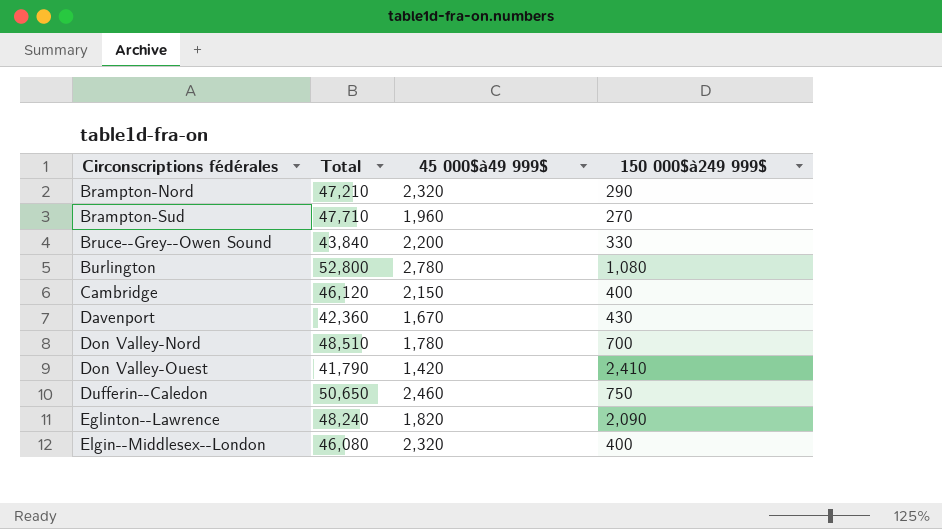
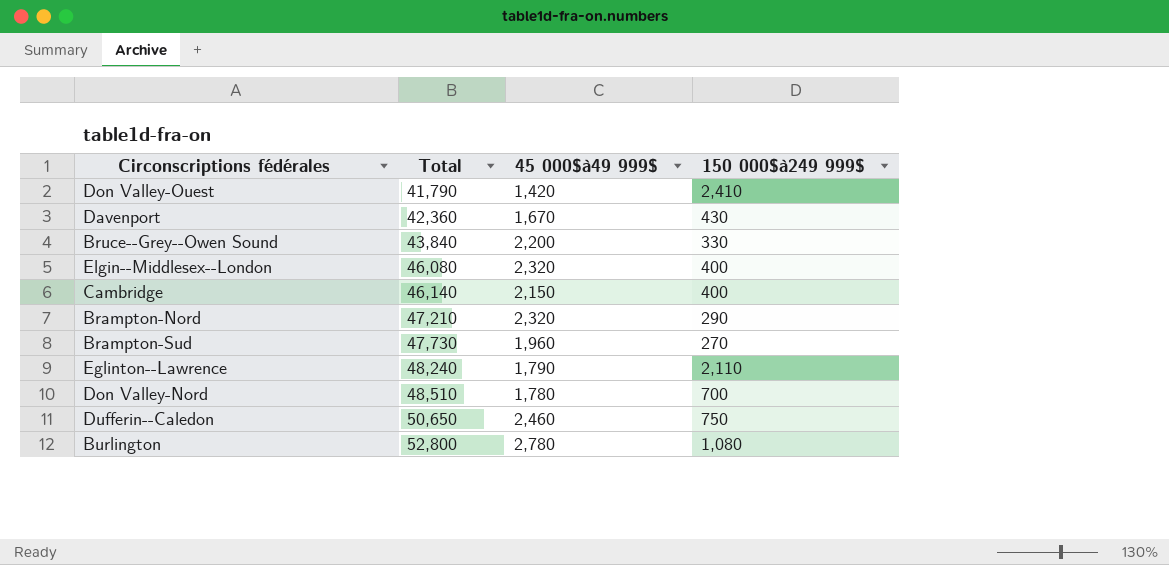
row order: Circonscriptions fédérales ascending -> Total ascending
Cambridge | Total: 46,120 -> 46,140
Brampton-Sud | Total: 47,710 -> 47,730
Eglinton--Lawrence | 45 000$à49 999$: 1,820 -> 1,790
Eglinton--Lawrence | 150 000$à249 999$: 2,090 -> 2,110

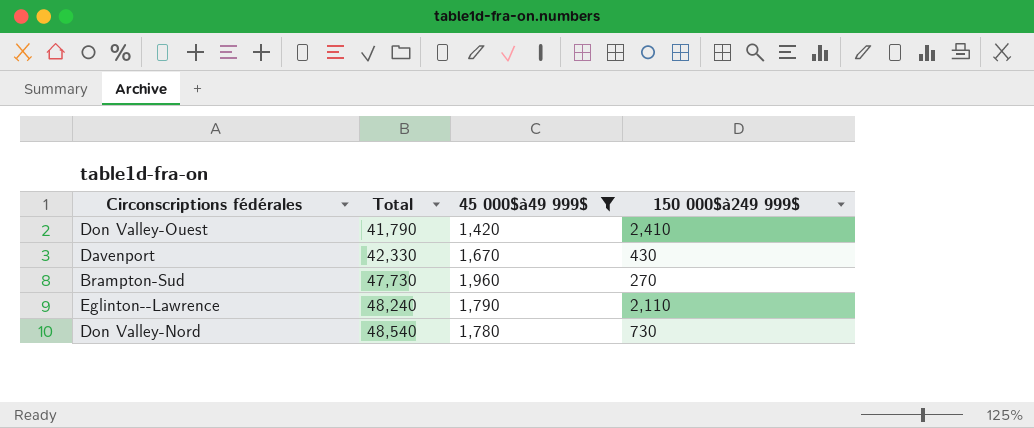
filter: none -> 45 000$à49 999$ <= 1,960
Davenport | Total: 42,360 -> 42,330
Don Valley-Nord | Total: 48,510 -> 48,540
Don Valley-Nord | 150 000$à249 999$: 700 -> 730

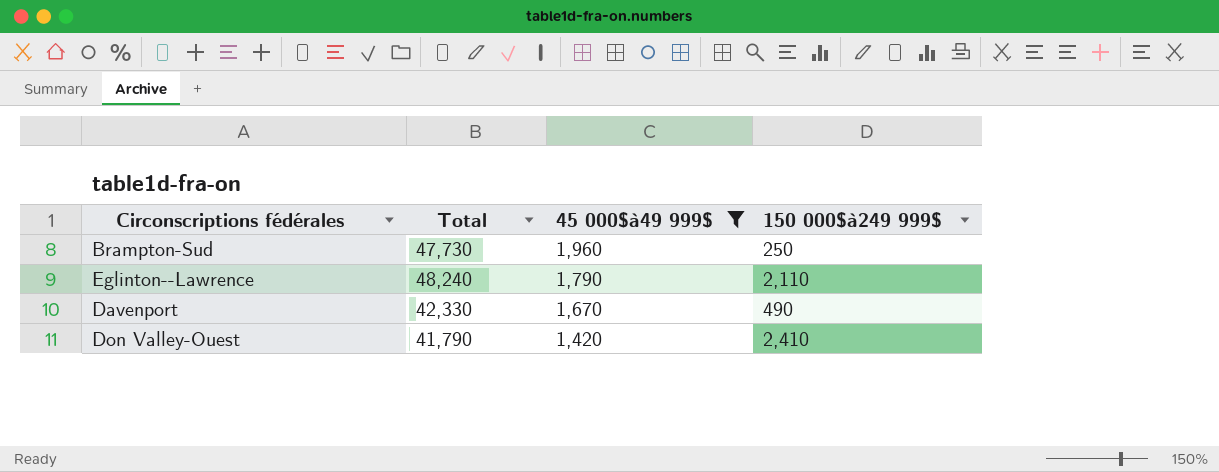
row order: Total ascending -> 45 000$à49 999$ descending
row Don Valley-Nord: 48,540 | 1,780 | 730 -> none
Brampton-Sud | 150 000$à249 999$: 270 -> 250
Davenport | 150 000$à249 999$: 430 -> 490

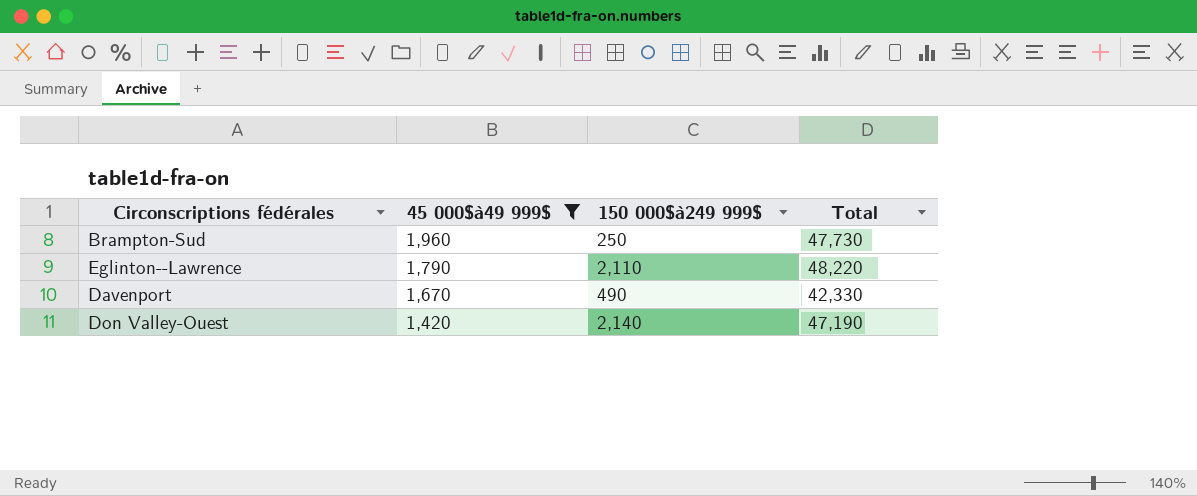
column Total | position: 2 -> 4
Eglinton--Lawrence | Total: 48,240 -> 48,220
Don Valley-Ouest | 150 000$à249 999$: 2,410 -> 2,140
Don Valley-Ouest | Total: 41,790 -> 47,190

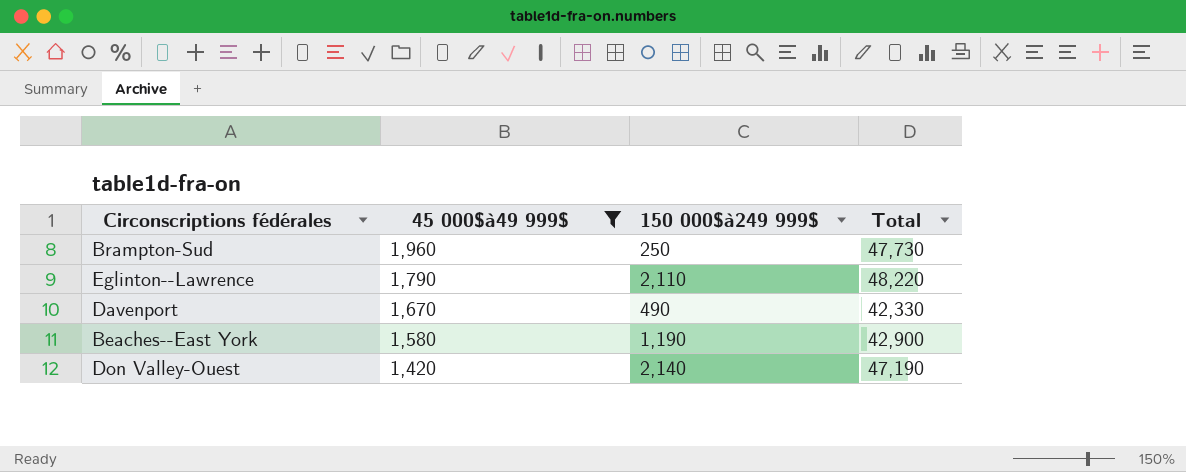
row Beaches--East York: none -> 1,580 | 1,190 | 42,900

